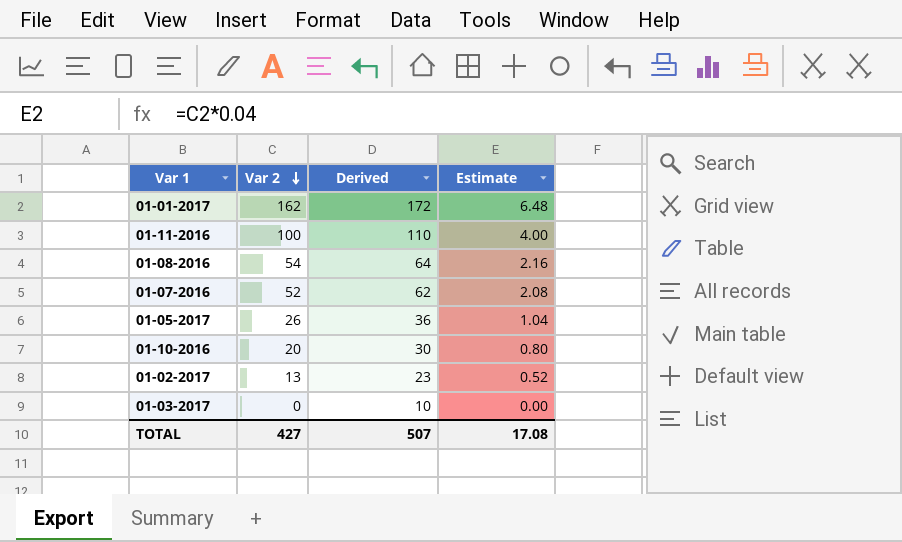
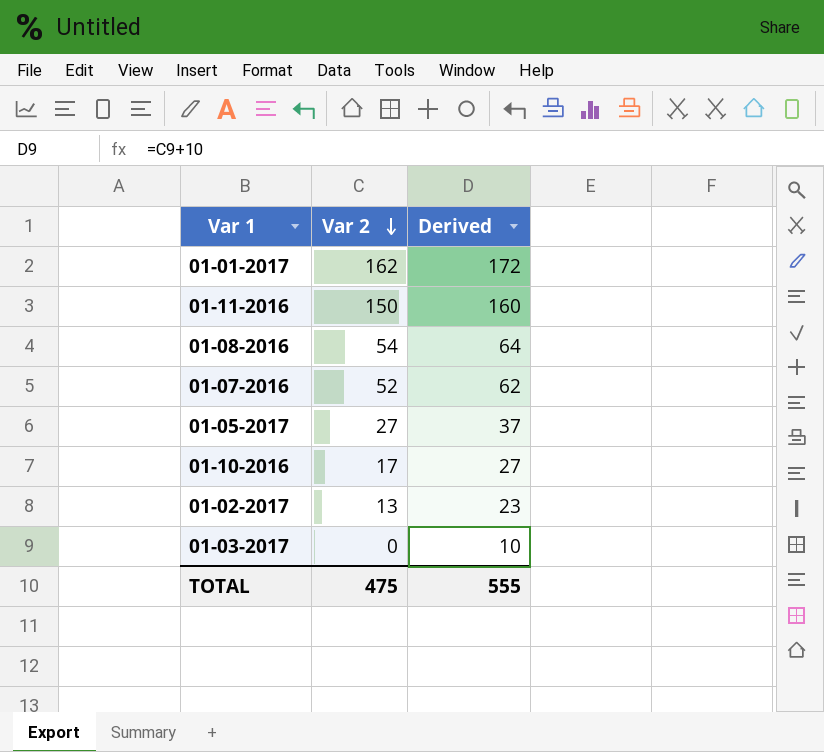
column Estimate | formula: [Var 2] * 0.04 -> none
01-11-2016 | Var 2: 100 -> 150
01-11-2016 | Derived: 110 -> 160
01-05-2017 | Var 2: 26 -> 27
01-05-2017 | Derived: 36 -> 37
01-10-2016 | Var 2: 20 -> 17
01-10-2016 | Derived: 30 -> 27
TOTAL | Var 2: 427 -> 475
TOTAL | Derived: 507 -> 555

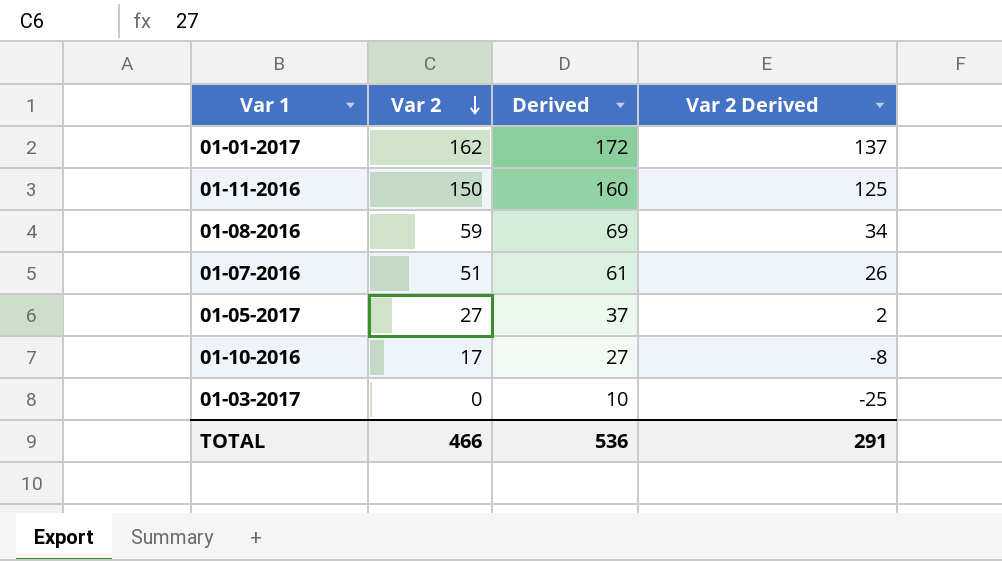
column Var 2 Derived | formula: none -> [Var 2] - 25
row 01-02-2017: 13 | 23 -> none
01-08-2016 | Var 2: 54 -> 59
01-08-2016 | Derived: 64 -> 69
01-07-2016 | Var 2: 52 -> 51
01-07-2016 | Derived: 62 -> 61
TOTAL | Var 2: 475 -> 466
TOTAL | Derived: 555 -> 536

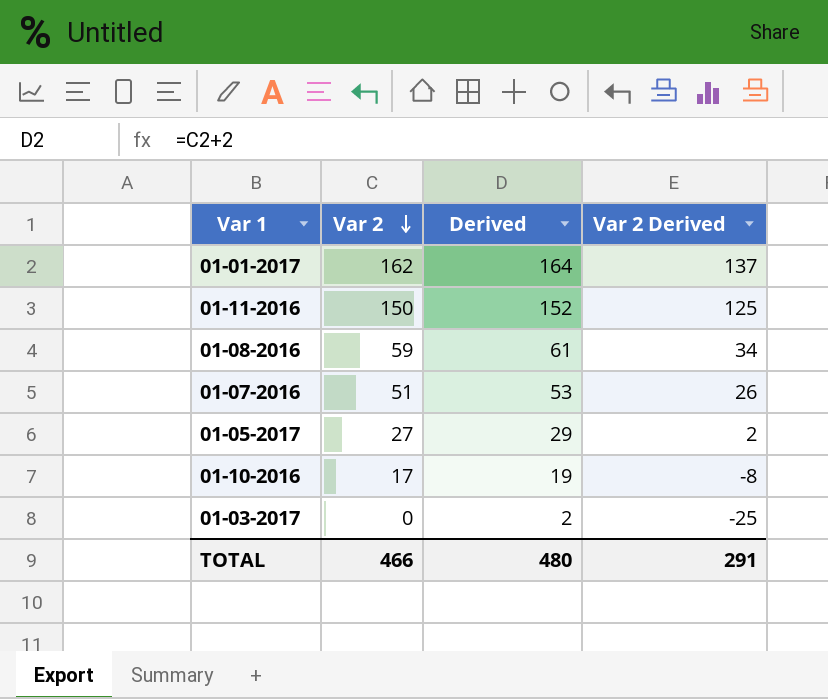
column Derived | formula: [Var 2] + 10 -> [Var 2] + 2
TOTAL | Derived: 536 -> 480

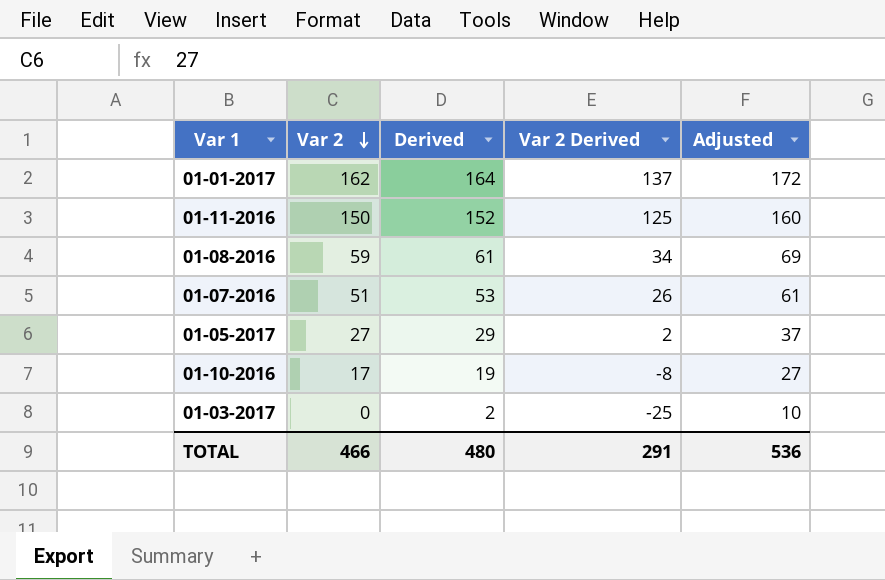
column Adjusted | formula: none -> [Var 2] + 10

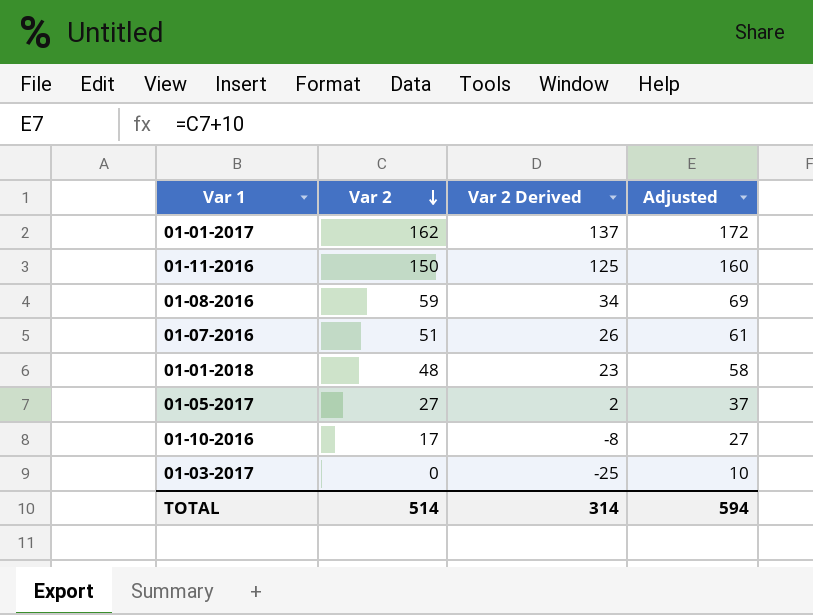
column Derived | formula: [Var 2] + 2 -> none
row 01-01-2018: none -> 48 | 23 | 58
TOTAL | Var 2: 466 -> 514
TOTAL | Var 2 Derived: 291 -> 314
TOTAL | Adjusted: 536 -> 594

